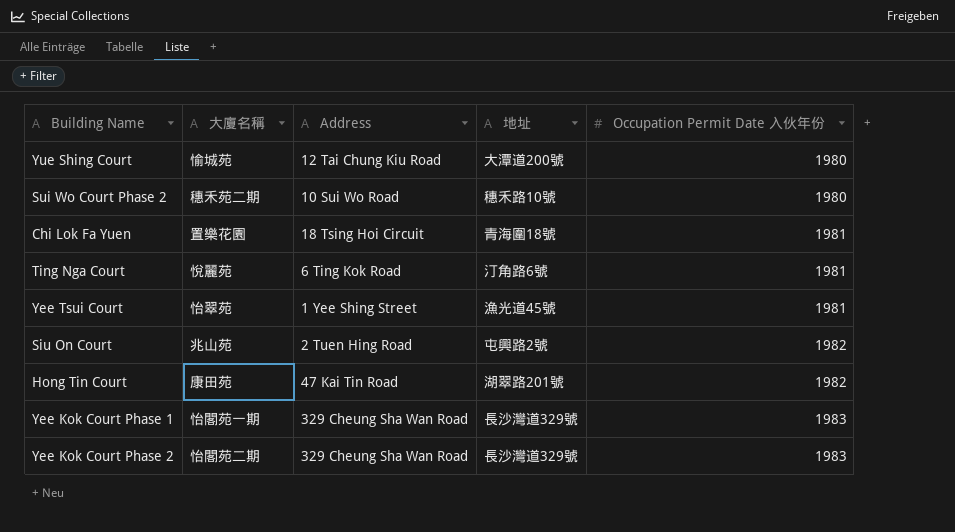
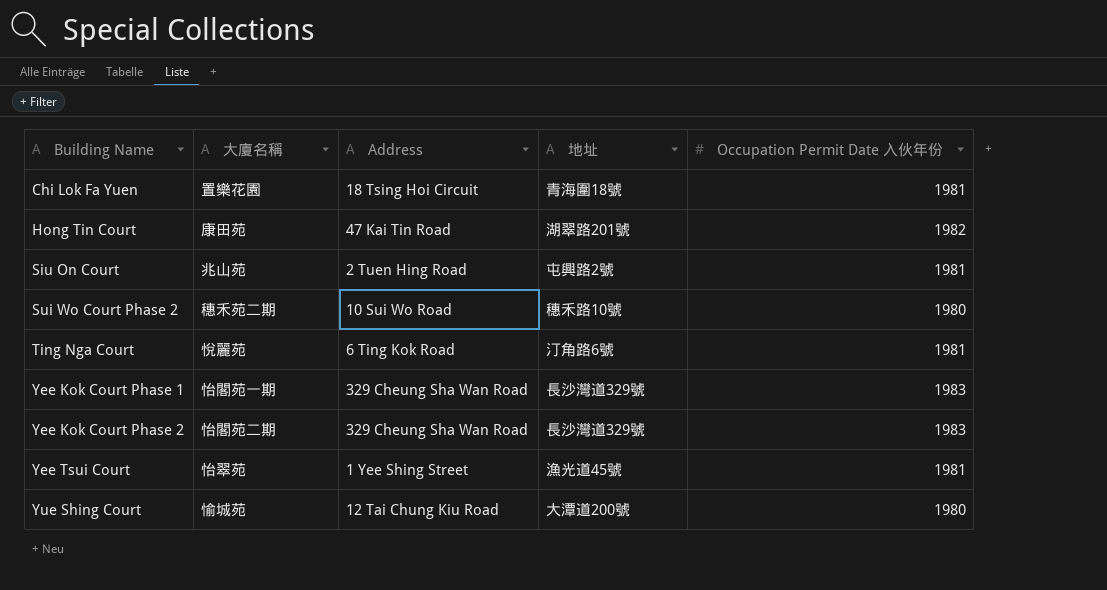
row order: Occupation Permit Date 入伙年份 ascending -> Building Name ascending
Siu On Court | Occupation Permit Date 入伙年份: 1982 -> 1981

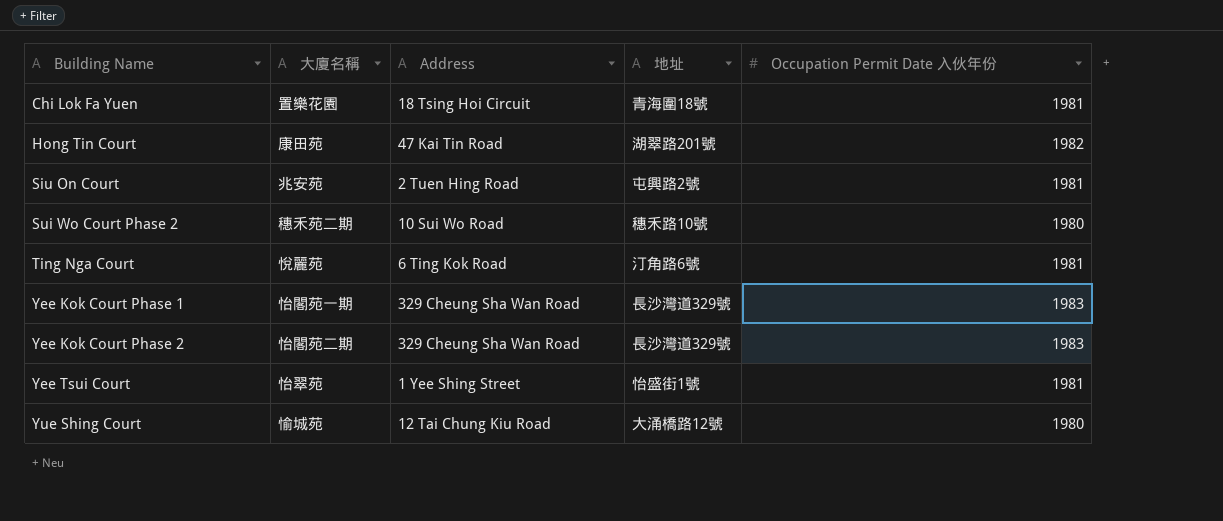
Siu On Court | 大廈名稱: 兆山苑 -> 兆安苑
Yee Tsui Court | 地址: 漁光道45號 -> 怡盛街1號
Yue Shing Court | 地址: 大潭道200號 -> 大涌橋路12號

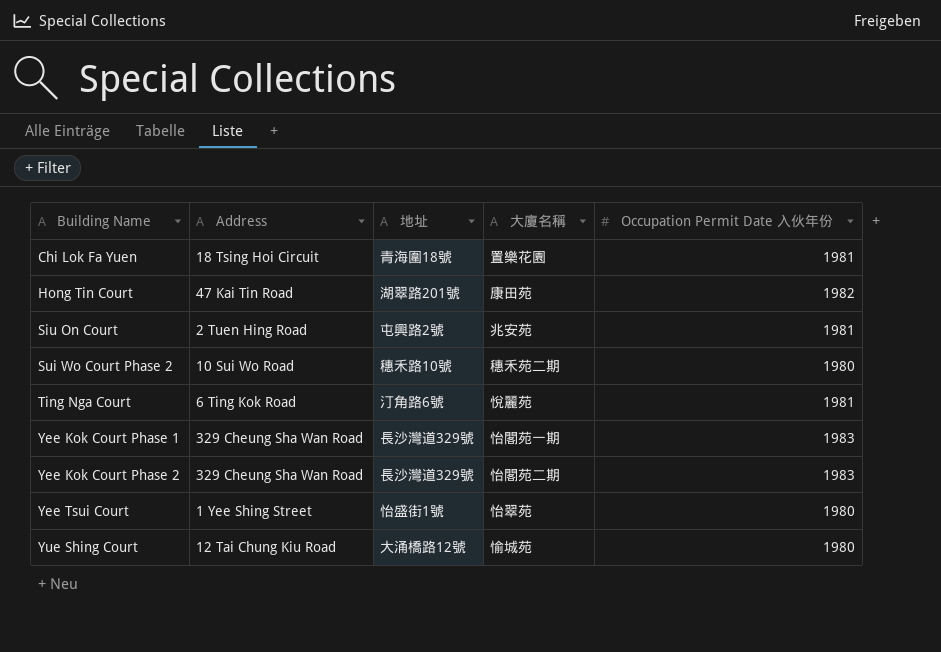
column 大廈名稱 | position: 2 -> 4
Yee Tsui Court | Occupation Permit Date 入伙年份: 1981 -> 1980

